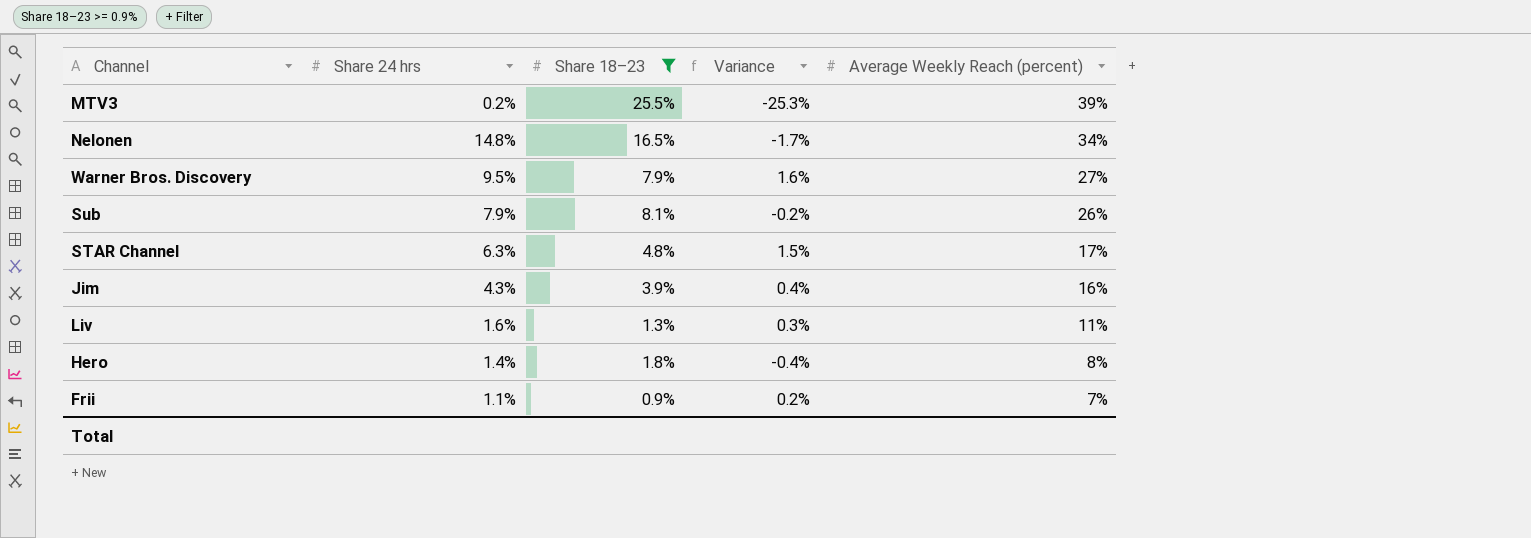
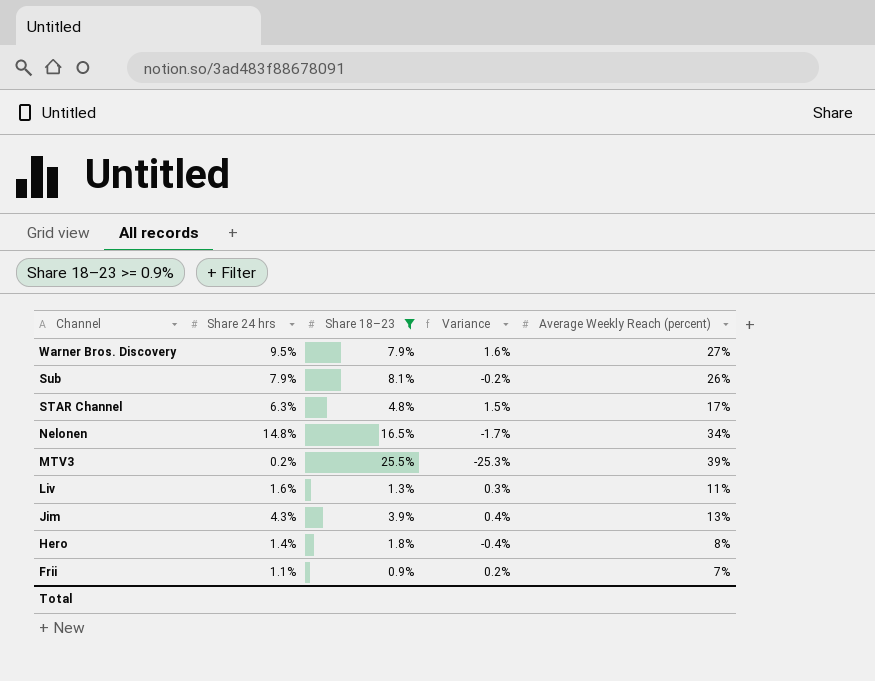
row order: Average Weekly Reach (percent) descending -> Channel descending
Jim | Average Weekly Reach (percent): 16% -> 13%

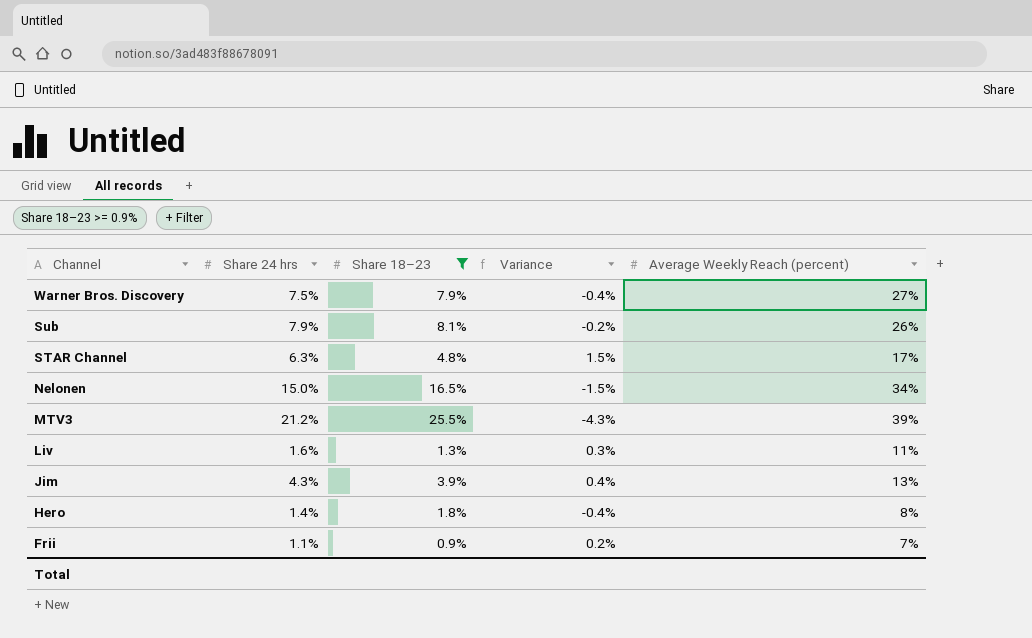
Warner Bros. Discovery | Share 24 hrs: 9.5% -> 7.5%
Warner Bros. Discovery | Variance: 1.6% -> -0.4%
Nelonen | Share 24 hrs: 14.8% -> 15.0%
Nelonen | Variance: -1.7% -> -1.5%
MTV3 | Share 24 hrs: 0.2% -> 21.2%
MTV3 | Variance: -25.3% -> -4.3%

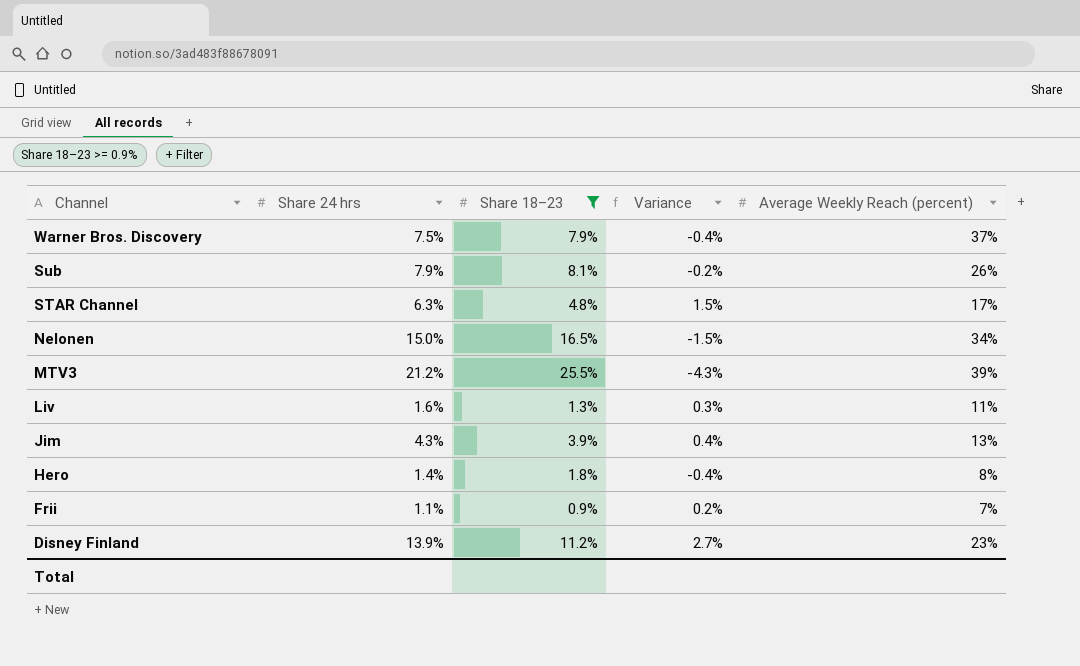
Warner Bros. Discovery | Average Weekly Reach (percent): 27% -> 37%
row Disney Finland: none -> 13.9% | 11.2% | 2.7% | 23%

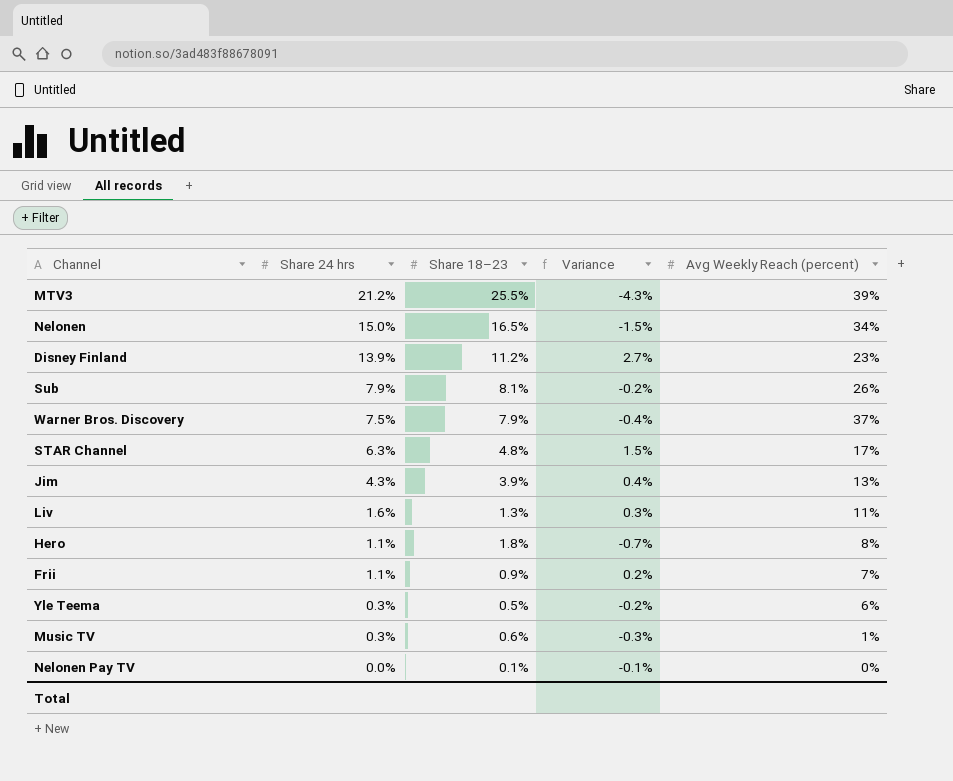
filter: Share 18–23 >= 0.9% -> none
row order: Channel descending -> Share 24 hrs descending
column name: Average Weekly Reach (percent) -> Avg Weekly Reach (percent)
Hero | Share 24 hrs: 1.4% -> 1.1%
Hero | Variance: -0.4% -> -0.7%

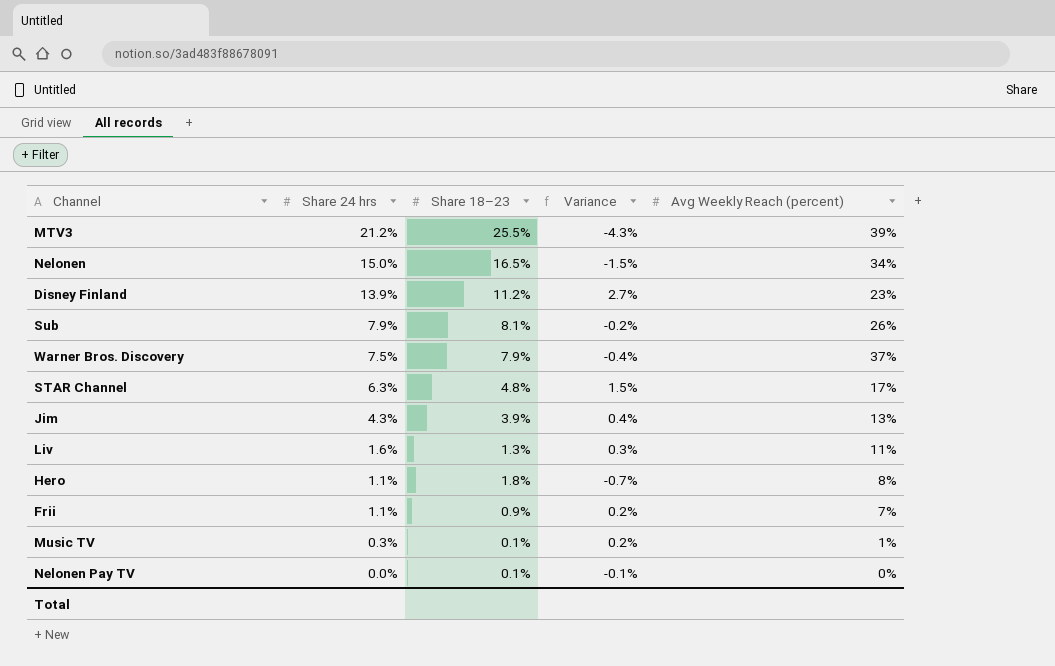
row Yle Teema: 0.3% | 0.5% | -0.2% | 6% -> none
Music TV | Share 18–23: 0.6% -> 0.1%
Music TV | Variance: -0.3% -> 0.2%

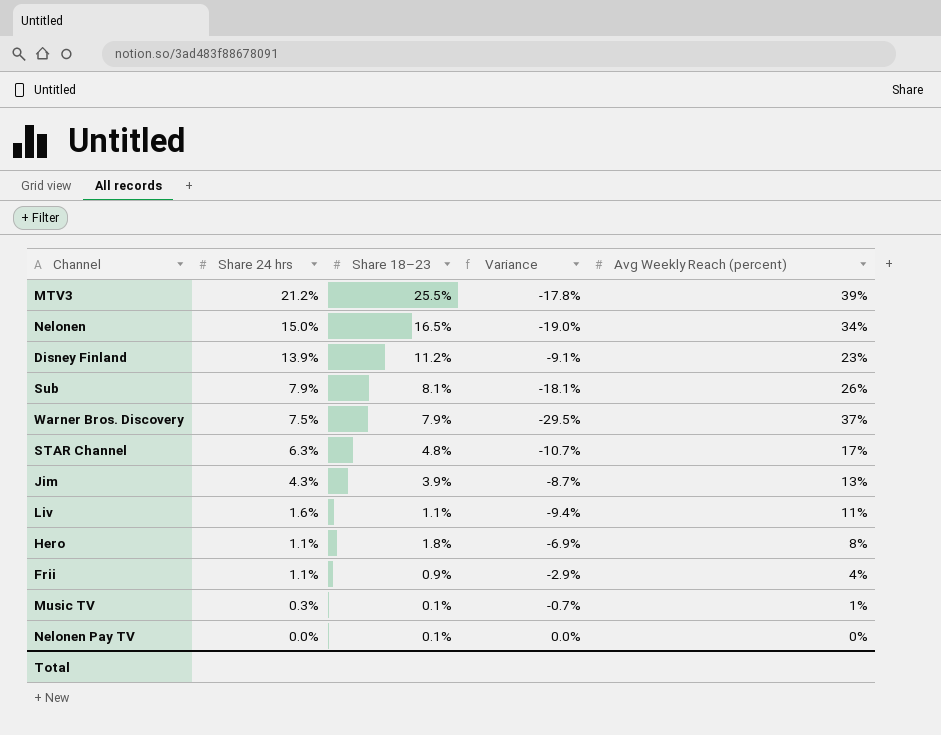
column Variance | formula: [Share 24 hrs] - [Share 18–23] -> [Share 24 hrs] - [Avg Weekly Reach (percent)]
Liv | Share 18–23: 1.3% -> 1.1%
Frii | Avg Weekly Reach (percent): 7% -> 4%

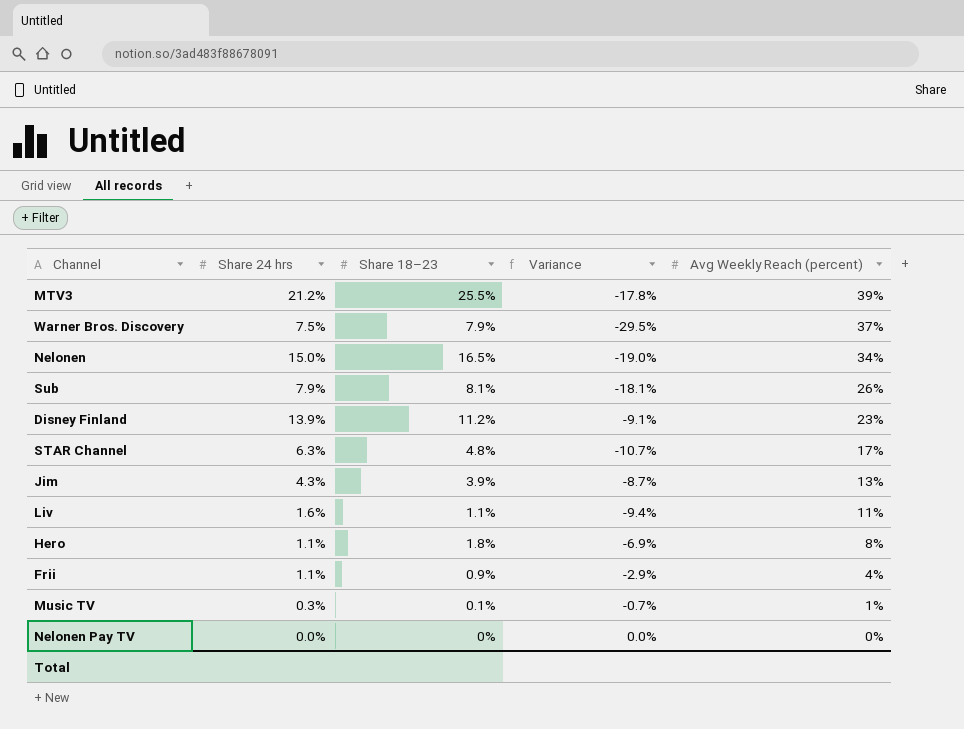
row order: Share 24 hrs descending -> Avg Weekly Reach (percent) descending
Nelonen Pay TV | Share 18–23: 0.1% -> 0%

